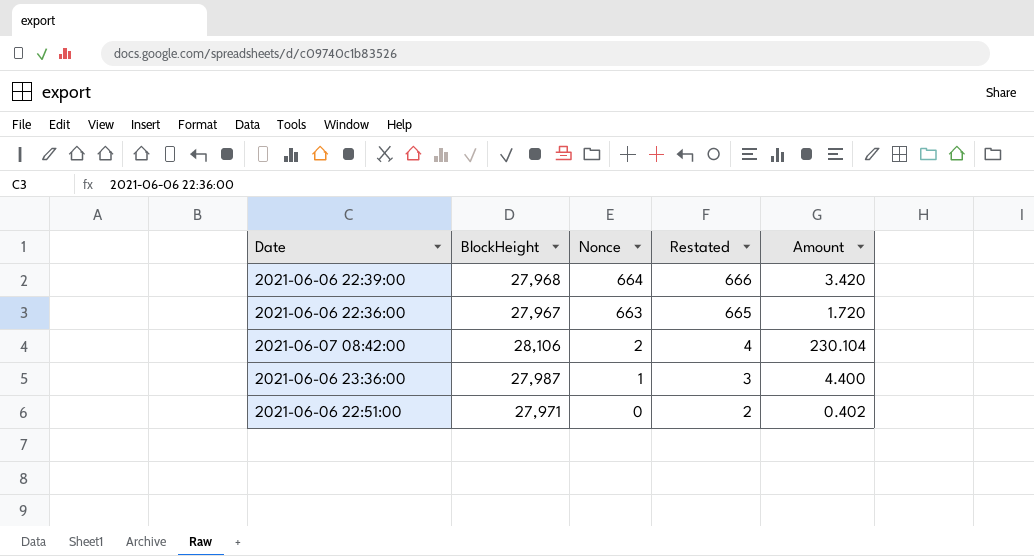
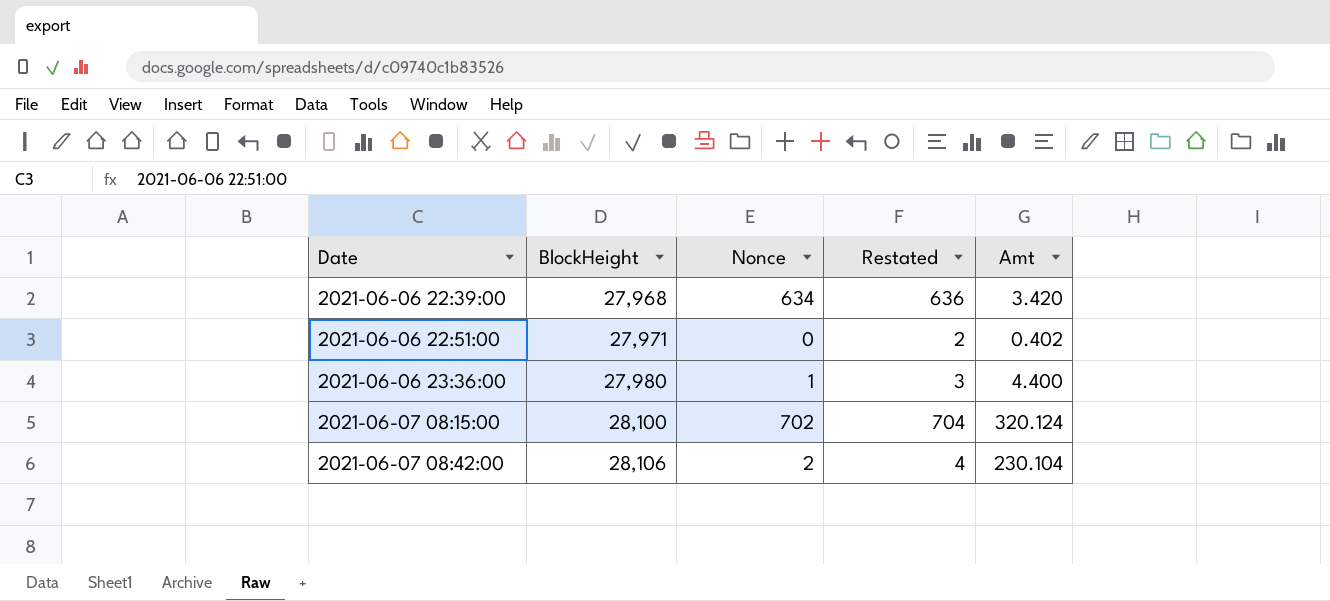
row order: Nonce descending -> Date ascending
column name: Amount -> Amt
row 2021-06-06 22:36:00: 27,967 | 663 | 665 | 1.720 -> none
2021-06-06 22:39:00 | Nonce: 664 -> 634
2021-06-06 22:39:00 | Restated: 666 -> 636
2021-06-06 23:36:00 | BlockHeight: 27,987 -> 27,980
row 2021-06-07 08:15:00: none -> 28,100 | 702 | 704 | 320.124

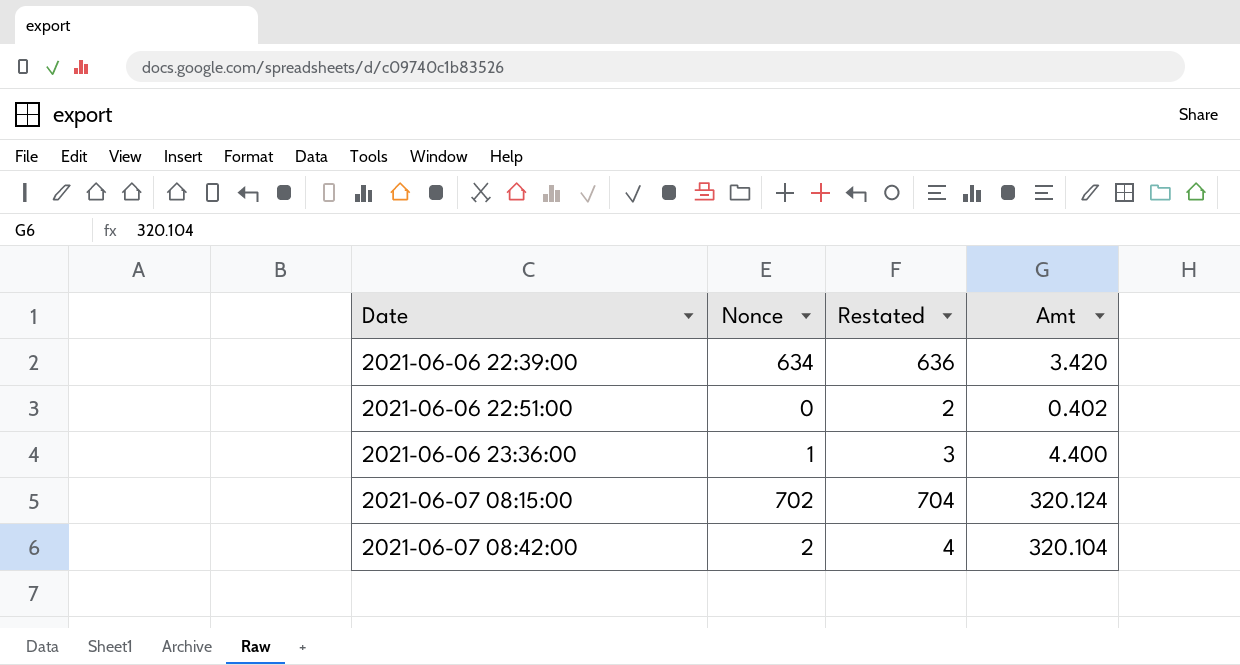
column BlockHeight | position: 2 -> none
2021-06-07 08:42:00 | Amt: 230.104 -> 320.104

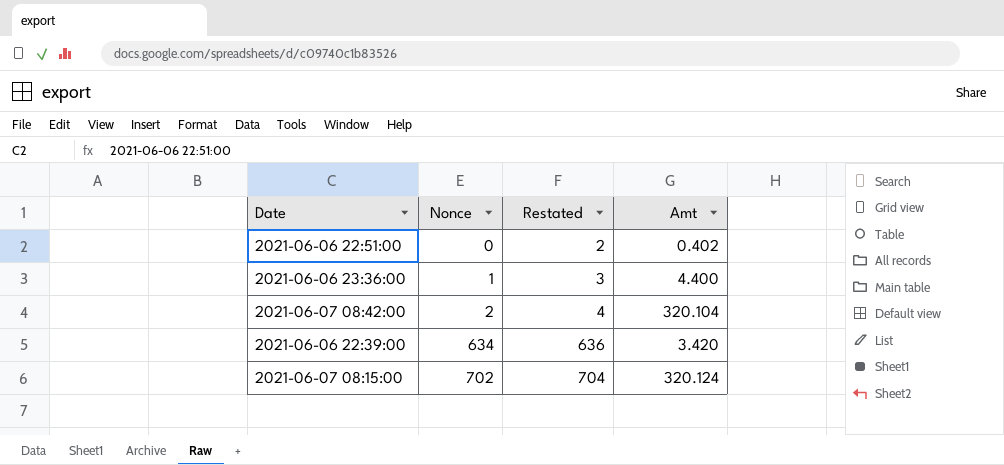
row order: Date ascending -> Nonce ascending

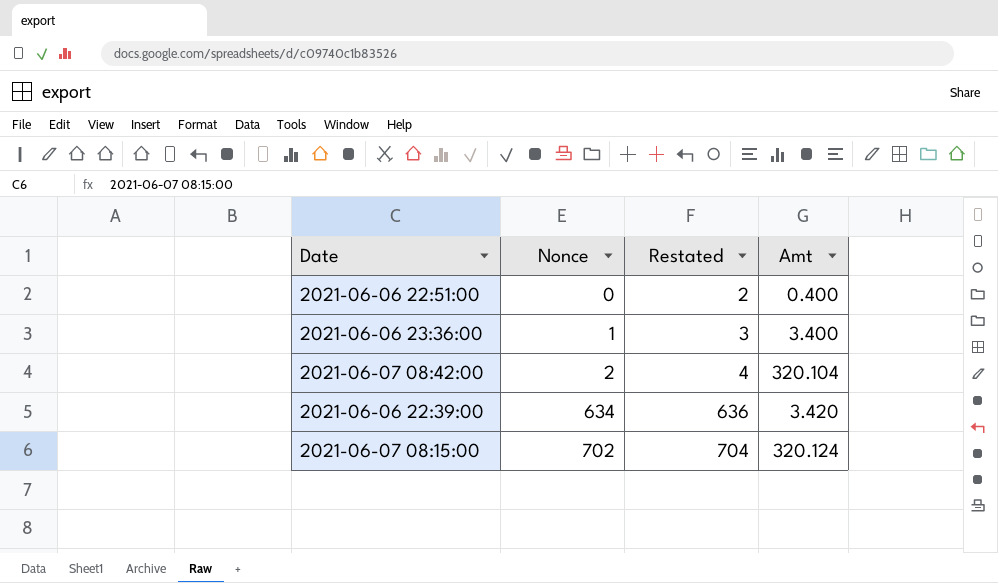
2021-06-06 22:51:00 | Amt: 0.402 -> 0.400
2021-06-06 23:36:00 | Amt: 4.400 -> 3.400

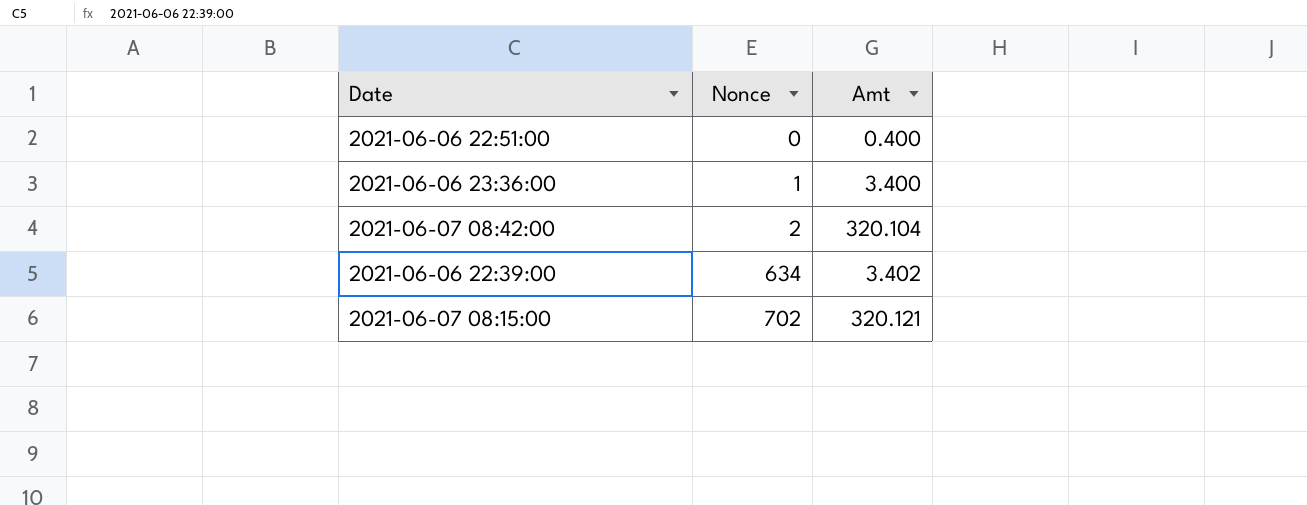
column Restated | formula: [Nonce] + 2 -> none
2021-06-06 22:39:00 | Amt: 3.420 -> 3.402
2021-06-07 08:15:00 | Amt: 320.124 -> 320.121

